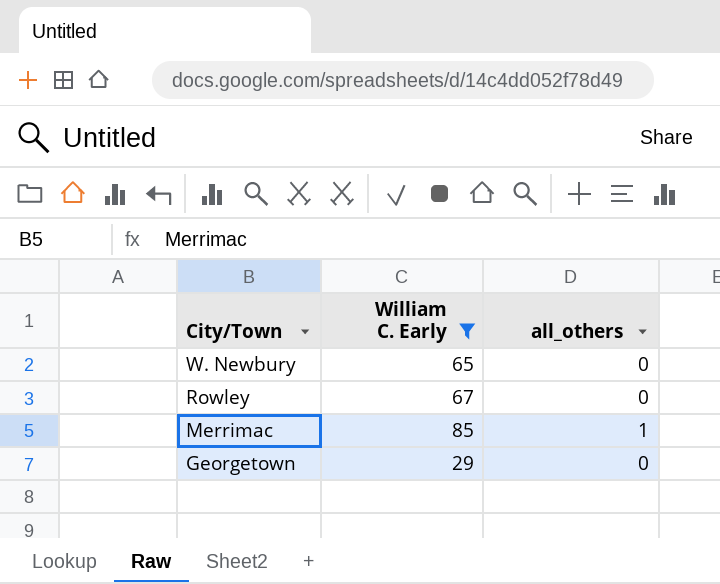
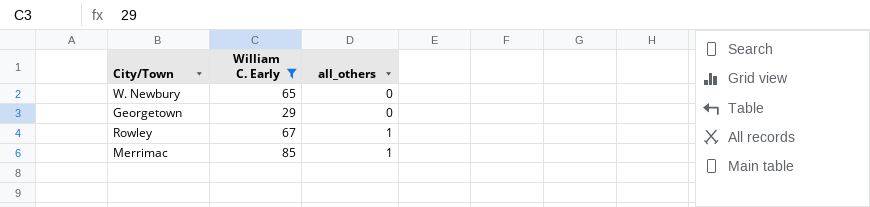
row order: City/Town descending -> all_others ascending
Rowley | all_others: 0 -> 1

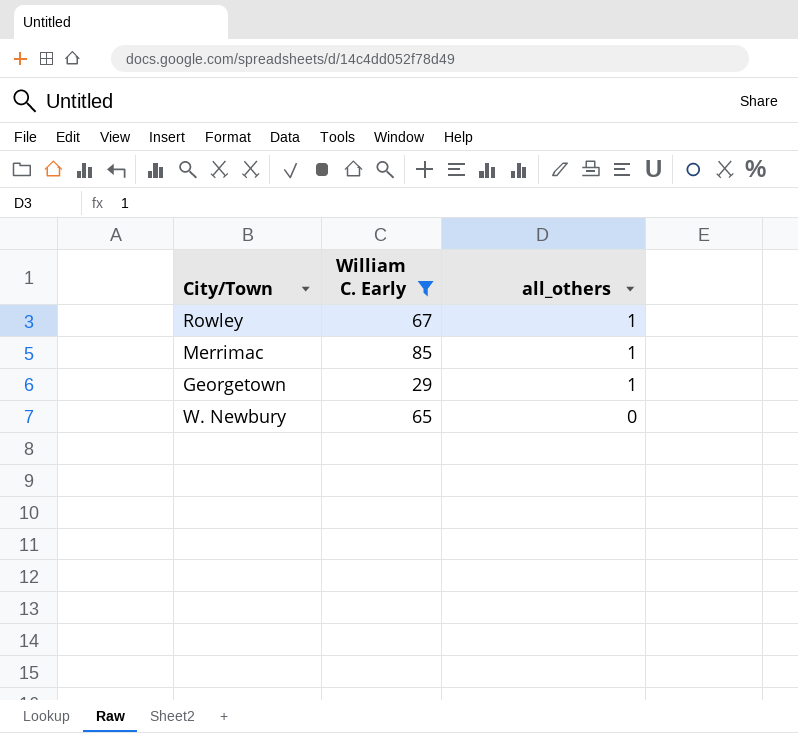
row order: all_others ascending -> all_others descending
Georgetown | all_others: 0 -> 1

